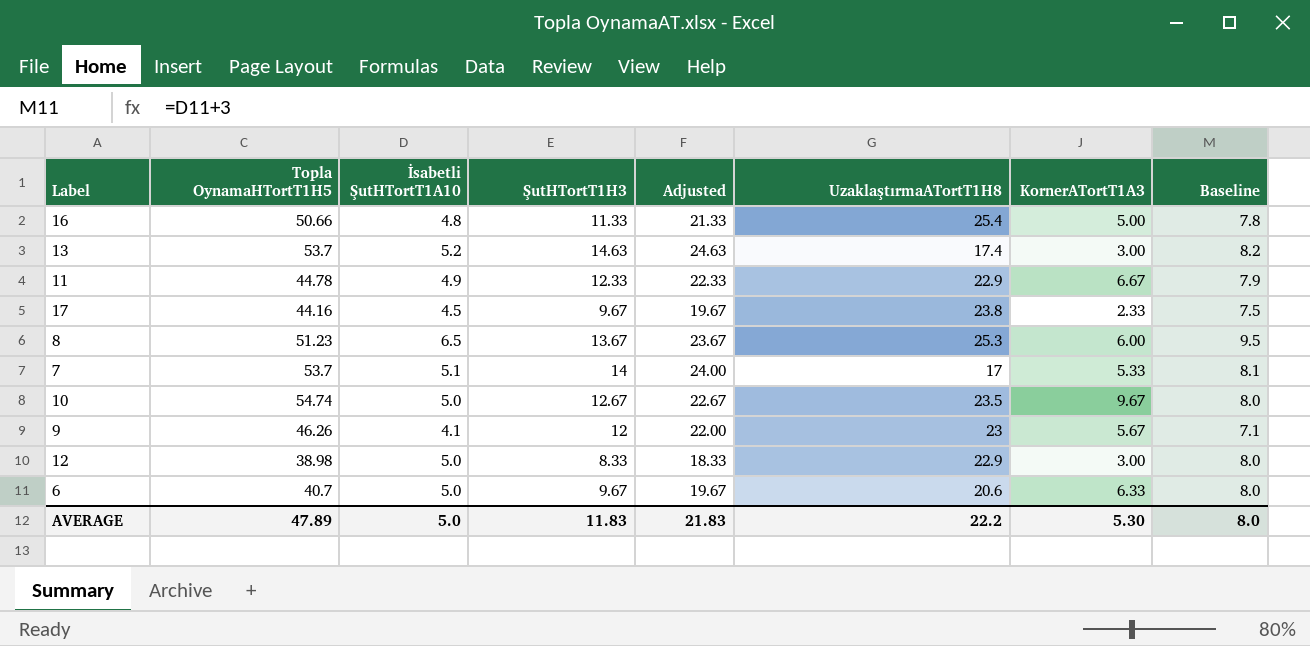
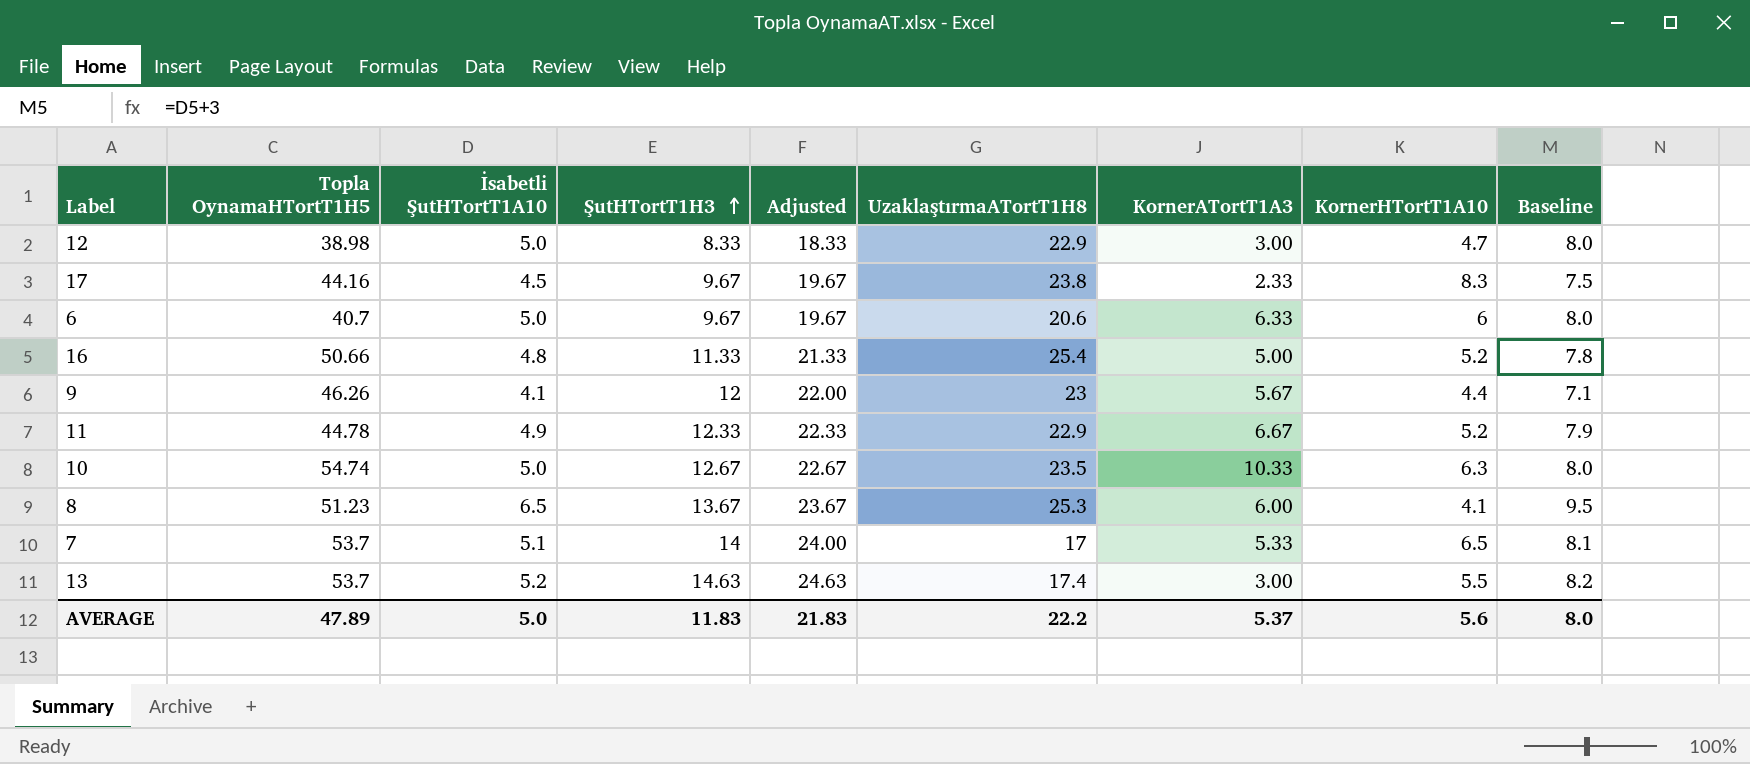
row order: none -> ŞutHTortT1H3 ascending
column KornerHTortT1A10 | position: none -> 8
10 | KornerATortT1A3: 9.67 -> 10.33
AVERAGE | KornerATortT1A3: 5.30 -> 5.37

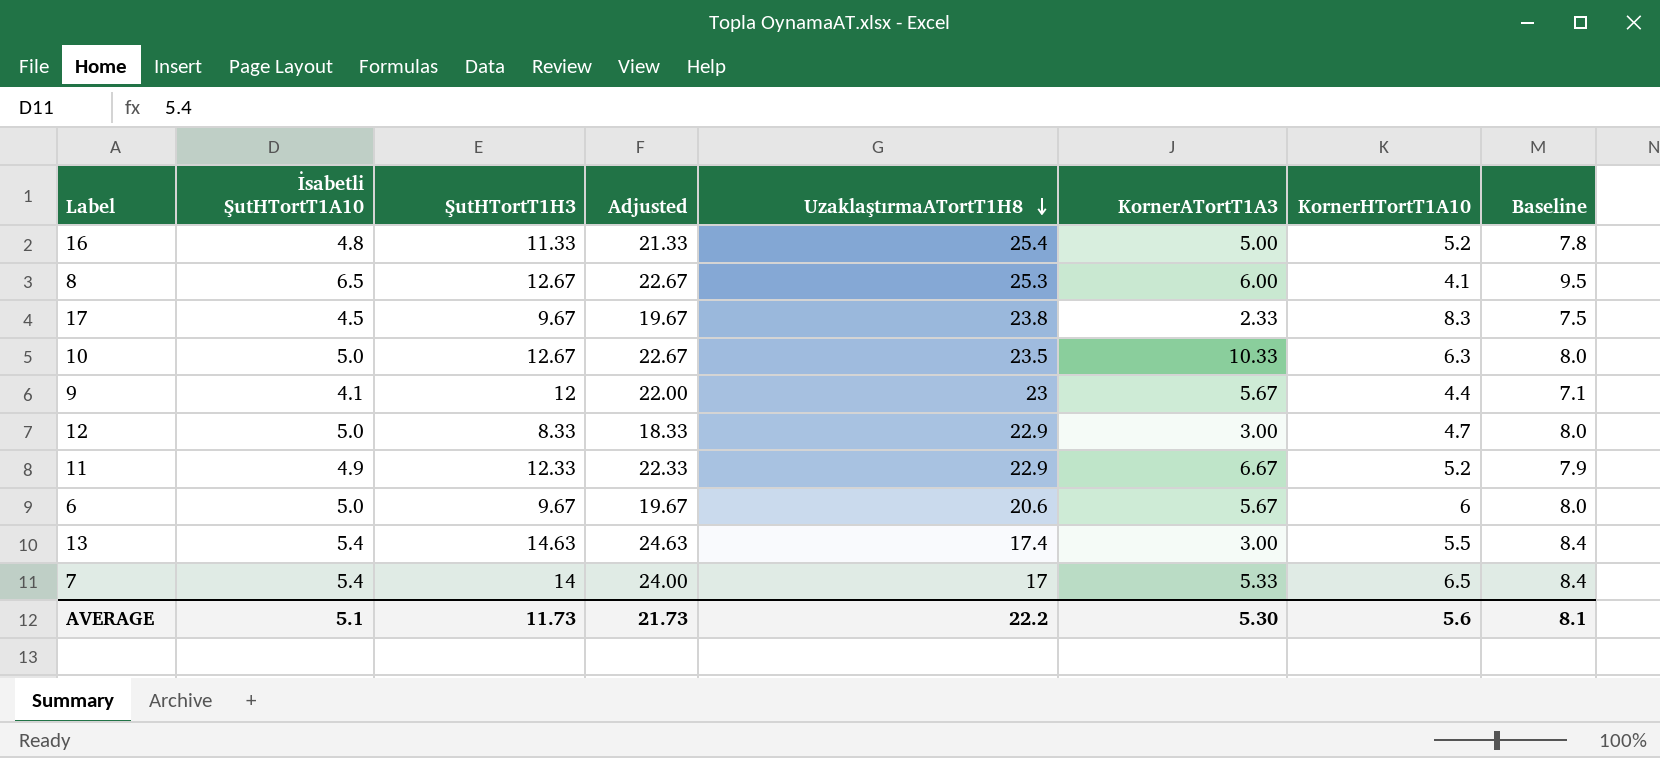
row order: ŞutHTortT1H3 ascending -> UzaklaştırmaATortT1H8 descending
column Topla OynamaHTortT1H5 | position: 2 -> none
8 | ŞutHTortT1H3: 13.67 -> 12.67
8 | Adjusted: 23.67 -> 22.67
6 | KornerATortT1A3: 6.33 -> 5.67
13 | İsabetli ŞutHTortT1A10: 5.2 -> 5.4
13 | Baseline: 8.2 -> 8.4
7 | İsabetli ŞutHTortT1A10: 5.1 -> 5.4
7 | Baseline: 8.1 -> 8.4
AVERAGE | İsabetli ŞutHTortT1A10: 5.0 -> 5.1
AVERAGE | ŞutHTortT1H3: 11.83 -> 11.73
AVERAGE | Adjusted: 21.83 -> 21.73
AVERAGE | KornerATortT1A3: 5.37 -> 5.30
AVERAGE | Baseline: 8.0 -> 8.1

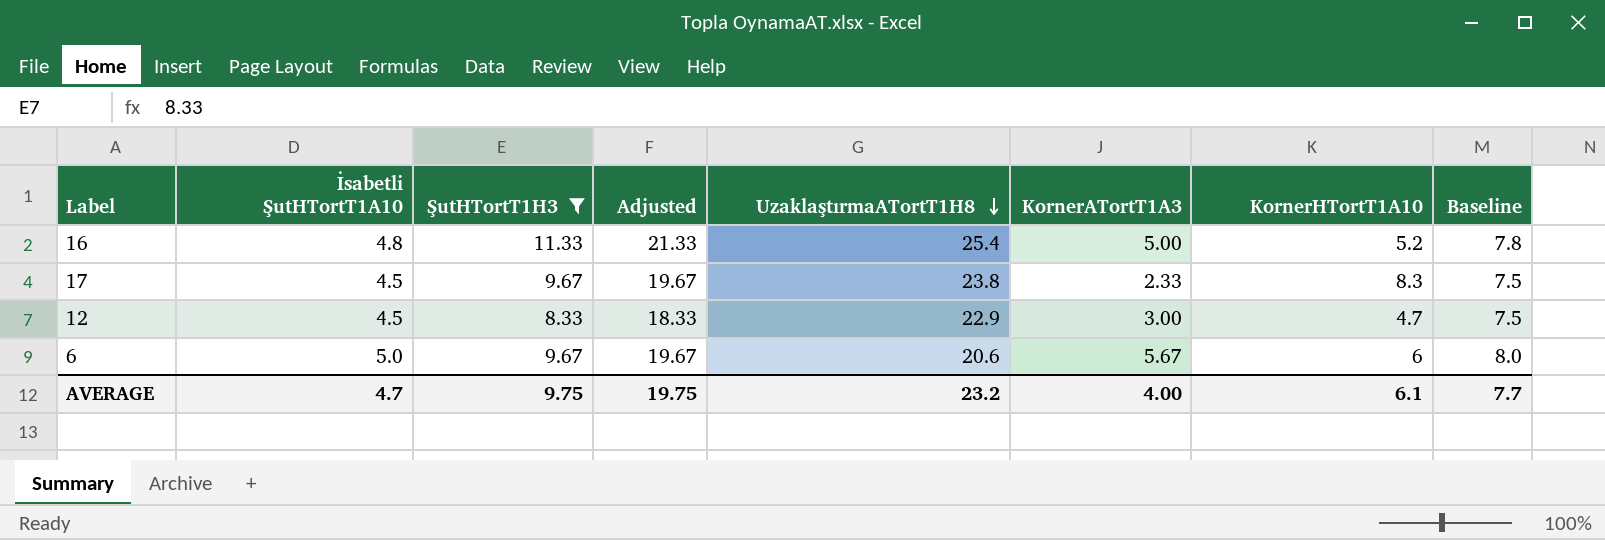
filter: none -> ŞutHTortT1H3 <= 11.33
12 | İsabetli ŞutHTortT1A10: 5.0 -> 4.5
12 | Baseline: 8.0 -> 7.5
AVERAGE | İsabetli ŞutHTortT1A10: 5.1 -> 4.7
AVERAGE | ŞutHTortT1H3: 11.73 -> 9.75
AVERAGE | Adjusted: 21.73 -> 19.75
AVERAGE | UzaklaştırmaATortT1H8: 22.2 -> 23.2
AVERAGE | KornerATortT1A3: 5.30 -> 4.00
AVERAGE | KornerHTortT1A10: 5.6 -> 6.1
AVERAGE | Baseline: 8.1 -> 7.7

